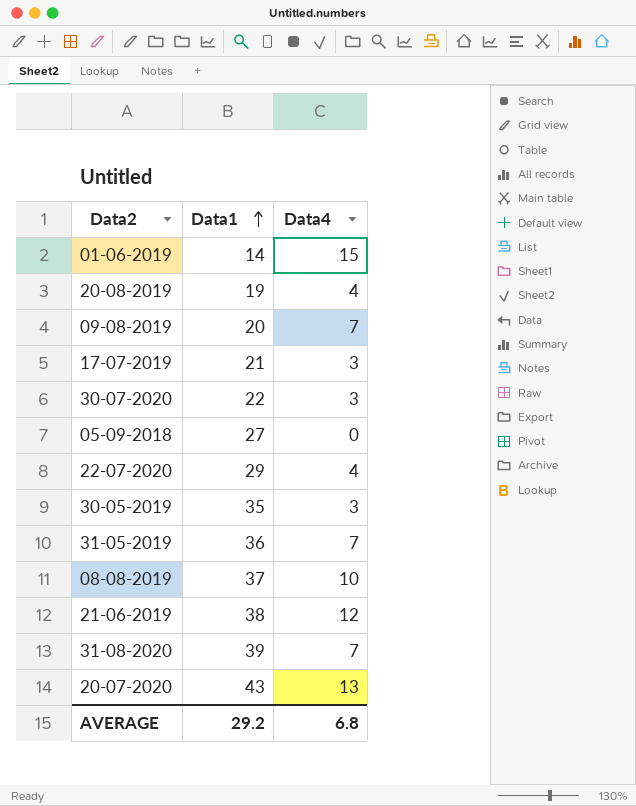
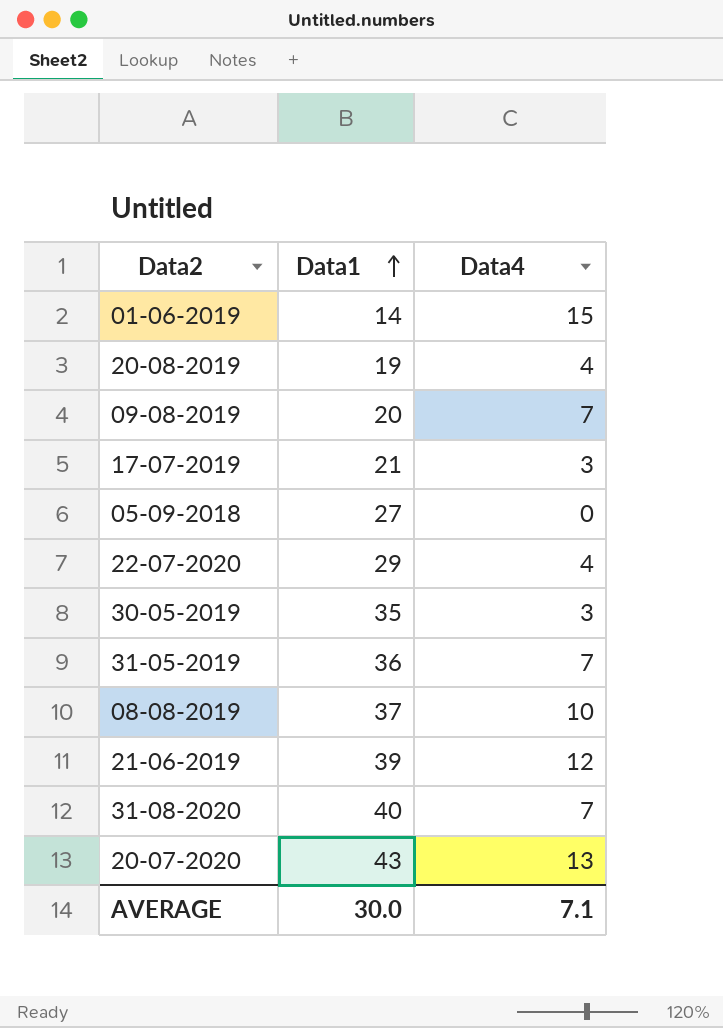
row 30-07-2020: 22 | 3 -> none
21-06-2019 | Data1: 38 -> 39
31-08-2020 | Data1: 39 -> 40
AVERAGE | Data1: 29.2 -> 30.0
AVERAGE | Data4: 6.8 -> 7.1

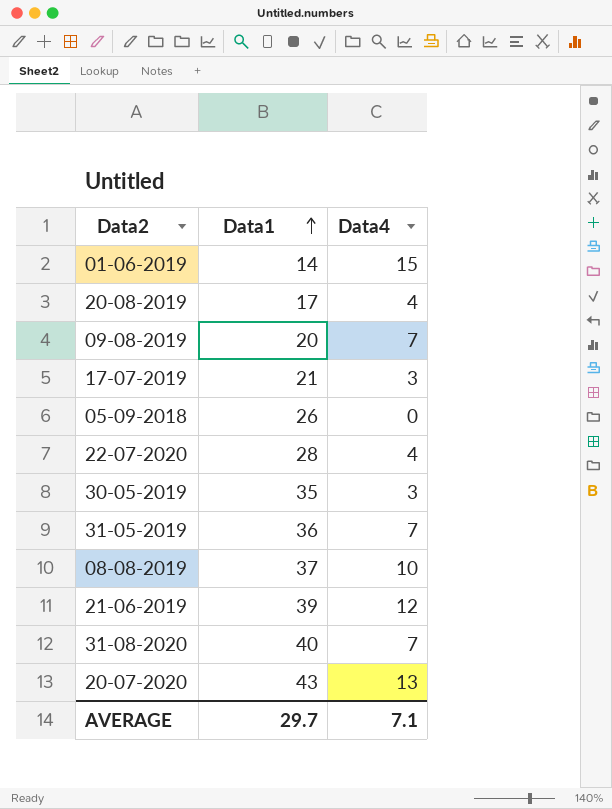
20-08-2019 | Data1: 19 -> 17
05-09-2018 | Data1: 27 -> 26
22-07-2020 | Data1: 29 -> 28
AVERAGE | Data1: 30.0 -> 29.7

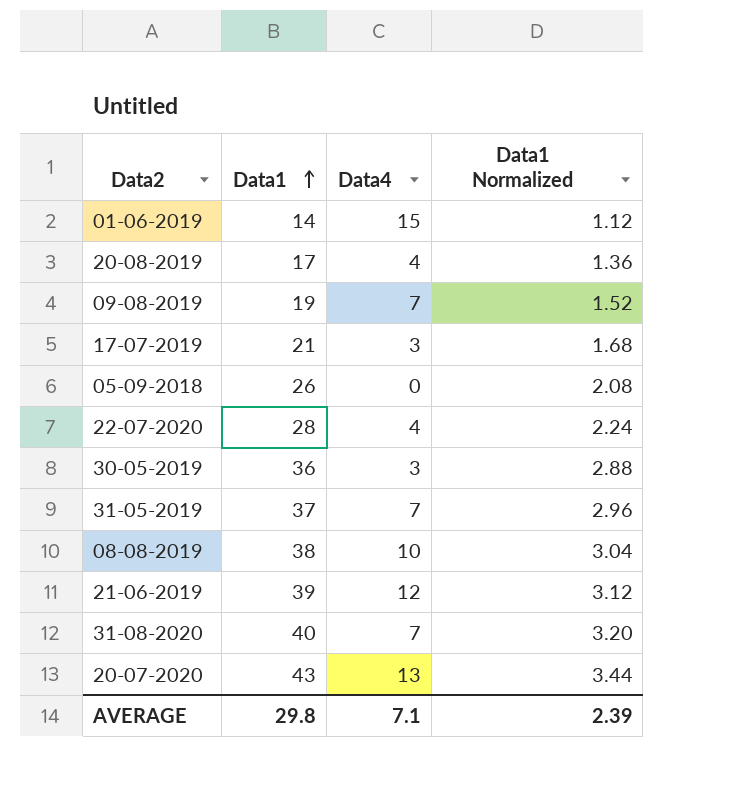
column Data1 Normalized | formula: none -> [Data1] * 0.08
09-08-2019 | Data1: 20 -> 19
30-05-2019 | Data1: 35 -> 36
31-05-2019 | Data1: 36 -> 37
08-08-2019 | Data1: 37 -> 38
AVERAGE | Data1: 29.7 -> 29.8

